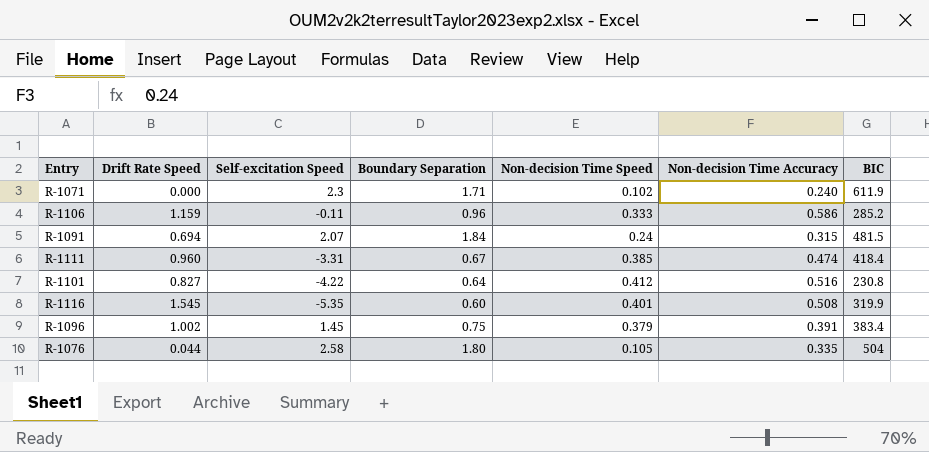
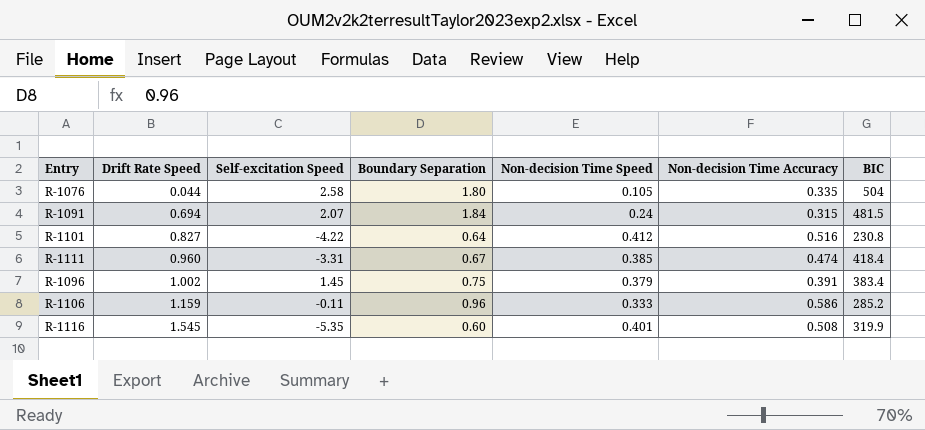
row order: none -> Drift Rate Speed ascending
row R-1071: 0.000 | 2.3 | 1.71 | 0.102 | 0.240 | 611.9 -> none

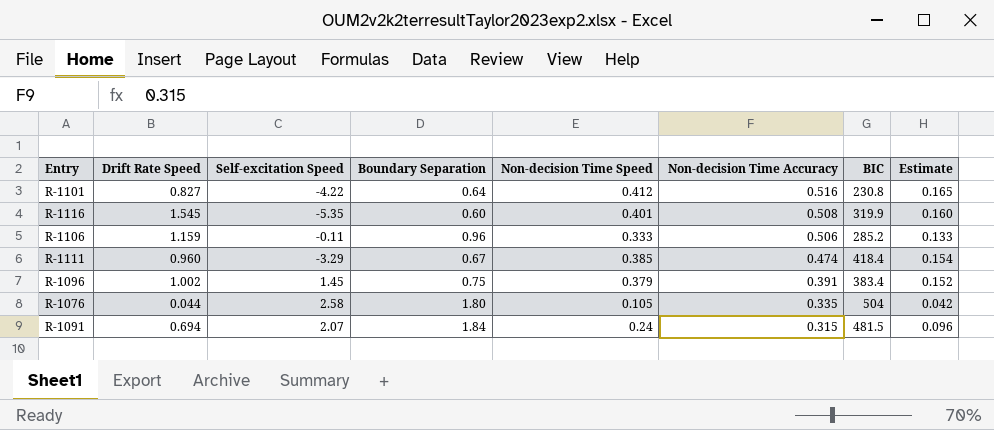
row order: Drift Rate Speed ascending -> Non-decision Time Accuracy descending
column Estimate | formula: none -> [Non-decision Time Speed] * 0.4
R-1106 | Non-decision Time Accuracy: 0.586 -> 0.506
R-1111 | Self-excitation Speed: -3.31 -> -3.29

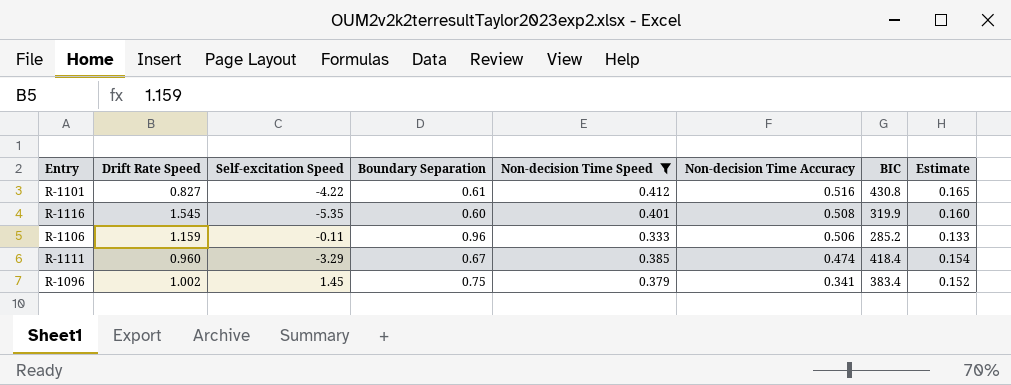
filter: none -> Non-decision Time Speed >= 0.333
R-1101 | Boundary Separation: 0.64 -> 0.61
R-1101 | BIC: 230.8 -> 430.8
R-1096 | Non-decision Time Accuracy: 0.391 -> 0.341

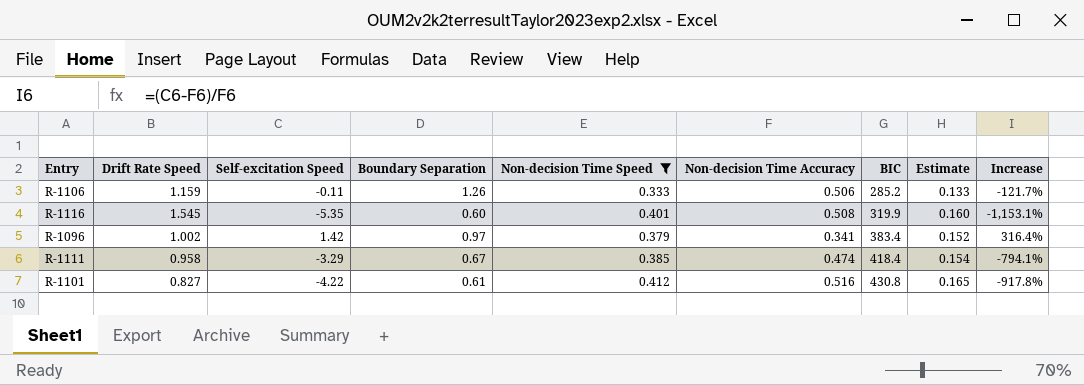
row order: Non-decision Time Accuracy descending -> BIC ascending
column Increase | formula: none -> ([Self-excitation Speed] - [Non-decision Time Accuracy]) / [Non-decision Time Accuracy]
R-1106 | Boundary Separation: 0.96 -> 1.26
R-1096 | Self-excitation Speed: 1.45 -> 1.42
R-1096 | Boundary Separation: 0.75 -> 0.97
R-1111 | Drift Rate Speed: 0.960 -> 0.958

